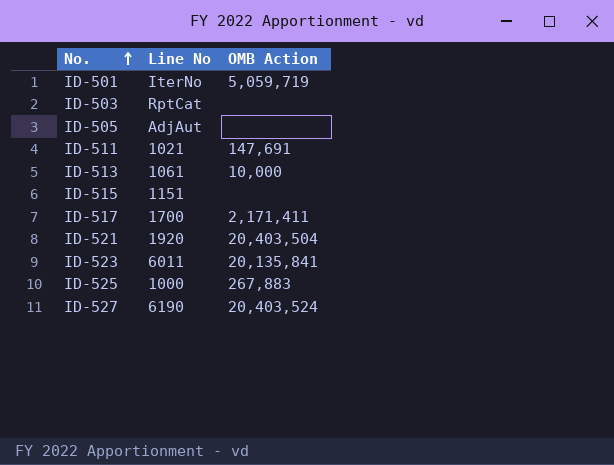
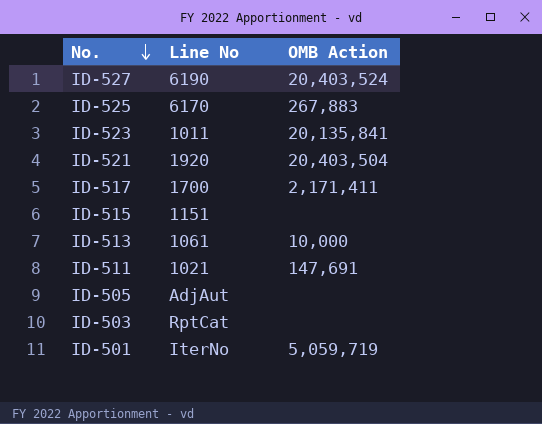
row order: No. ascending -> No. descending
ID-525 | Line No: 1000 -> 6170
ID-523 | Line No: 6011 -> 1011

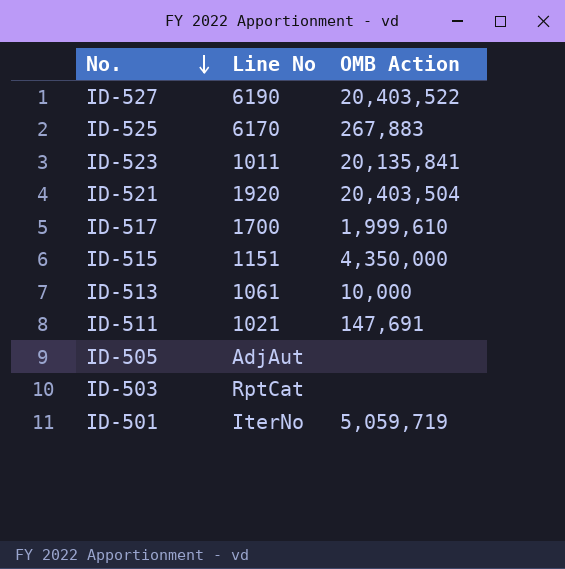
ID-527 | OMB Action: 20,403,524 -> 20,403,522
ID-517 | OMB Action: 2,171,411 -> 1,999,610
ID-515 | OMB Action: none -> 4,350,000

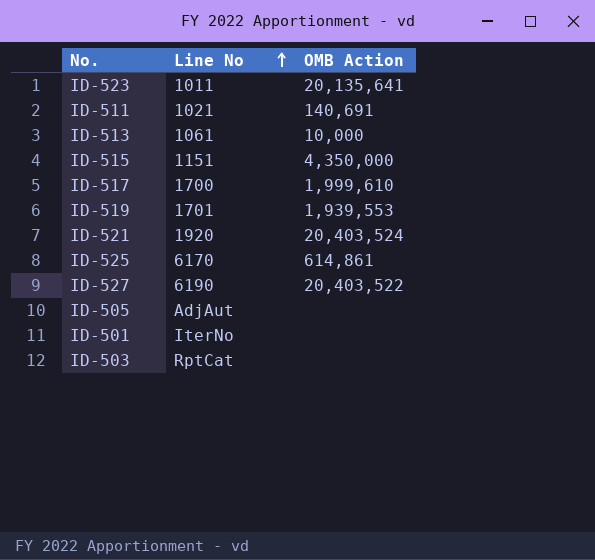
row order: No. descending -> Line No ascending
ID-523 | OMB Action: 20,135,841 -> 20,135,641
ID-511 | OMB Action: 147,691 -> 140,691
row ID-519: none -> 1701 | 1,939,553
ID-521 | OMB Action: 20,403,504 -> 20,403,524
ID-525 | OMB Action: 267,883 -> 614,861
ID-501 | OMB Action: 5,059,719 -> none

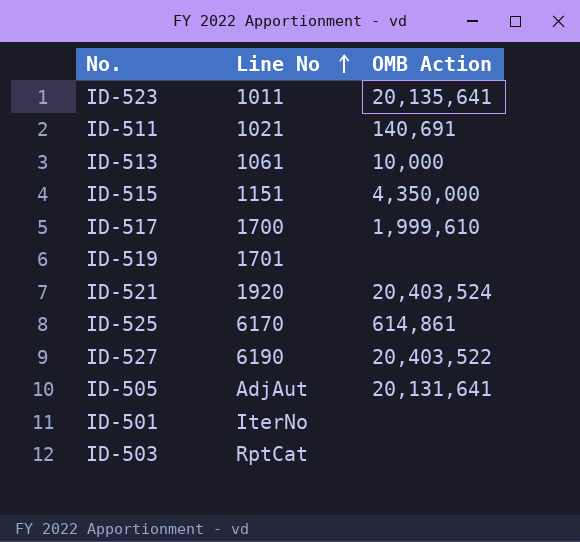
ID-519 | OMB Action: 1,939,553 -> none
ID-505 | OMB Action: none -> 20,131,641

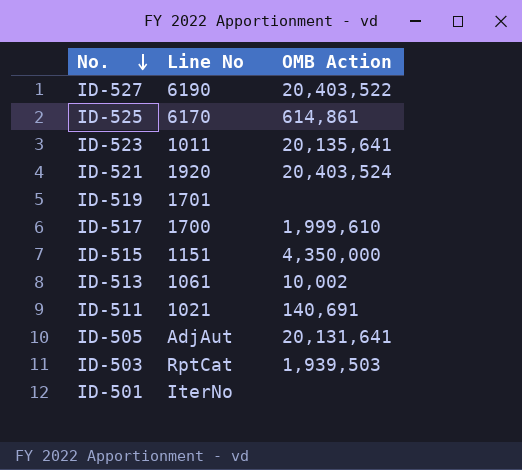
row order: Line No ascending -> No. descending
ID-513 | OMB Action: 10,000 -> 10,002
ID-503 | OMB Action: none -> 1,939,503

